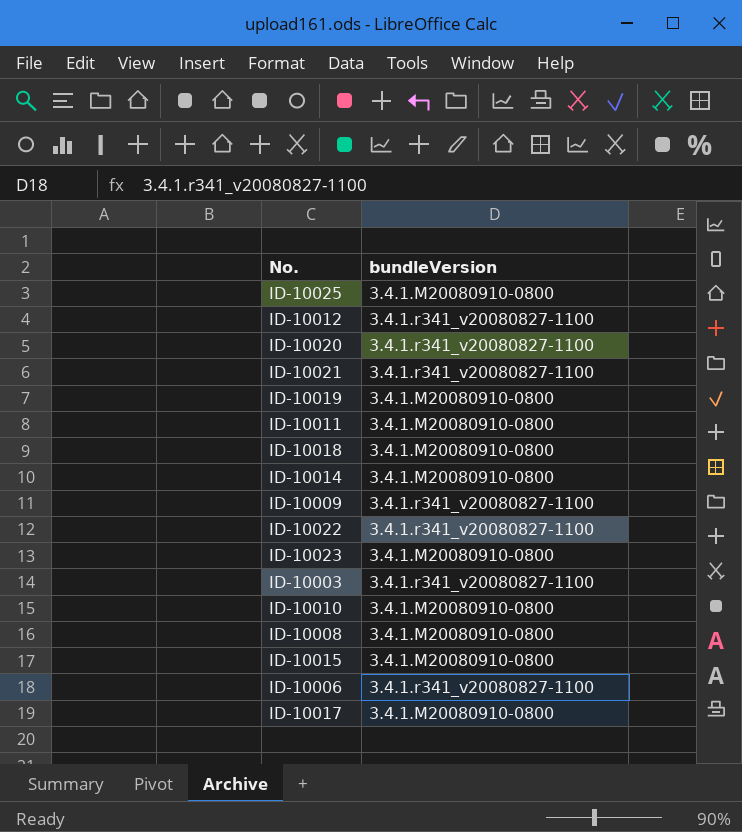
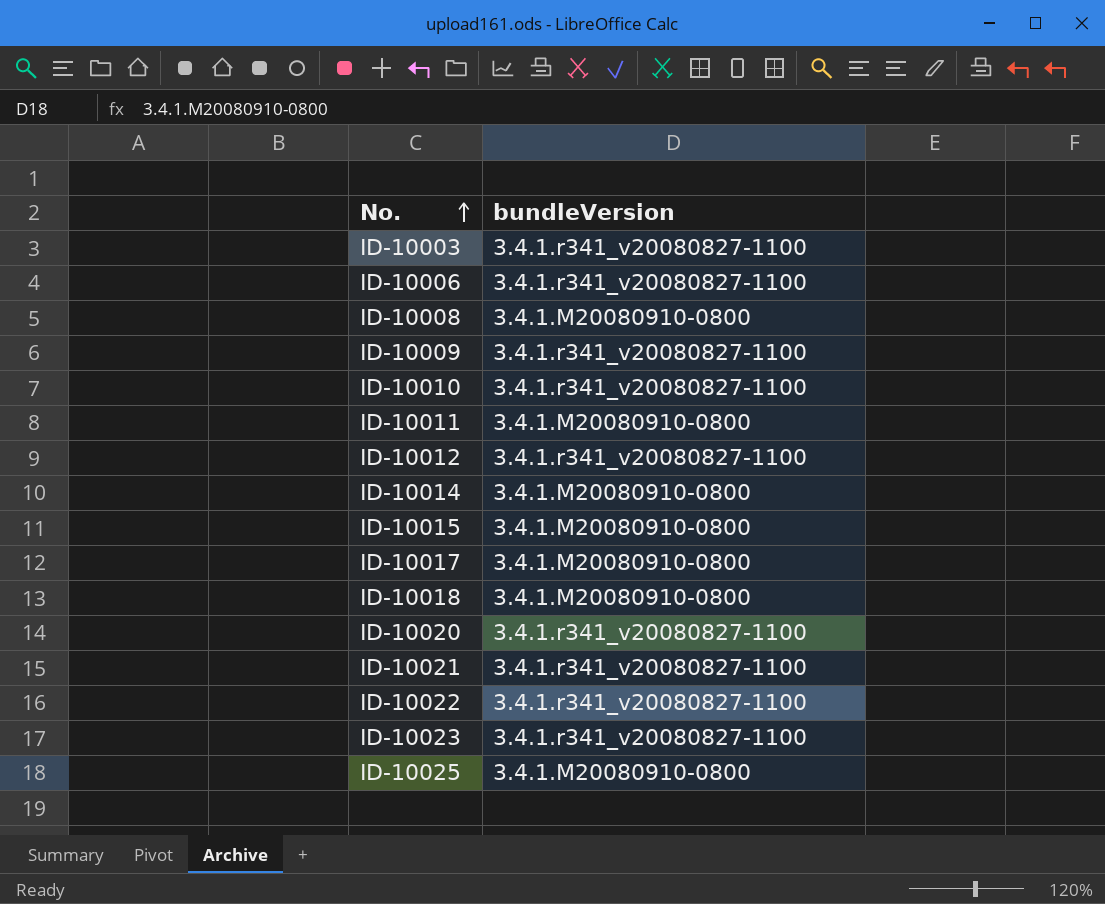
row order: none -> No. ascending
row ID-10019: 3.4.1.M20080910-0800 -> none
ID-10010 | bundleVersion: 3.4.1.M20080910-0800 -> 3.4.1.r341_v20080827-1100
ID-10023 | bundleVersion: 3.4.1.M20080910-0800 -> 3.4.1.r341_v20080827-1100

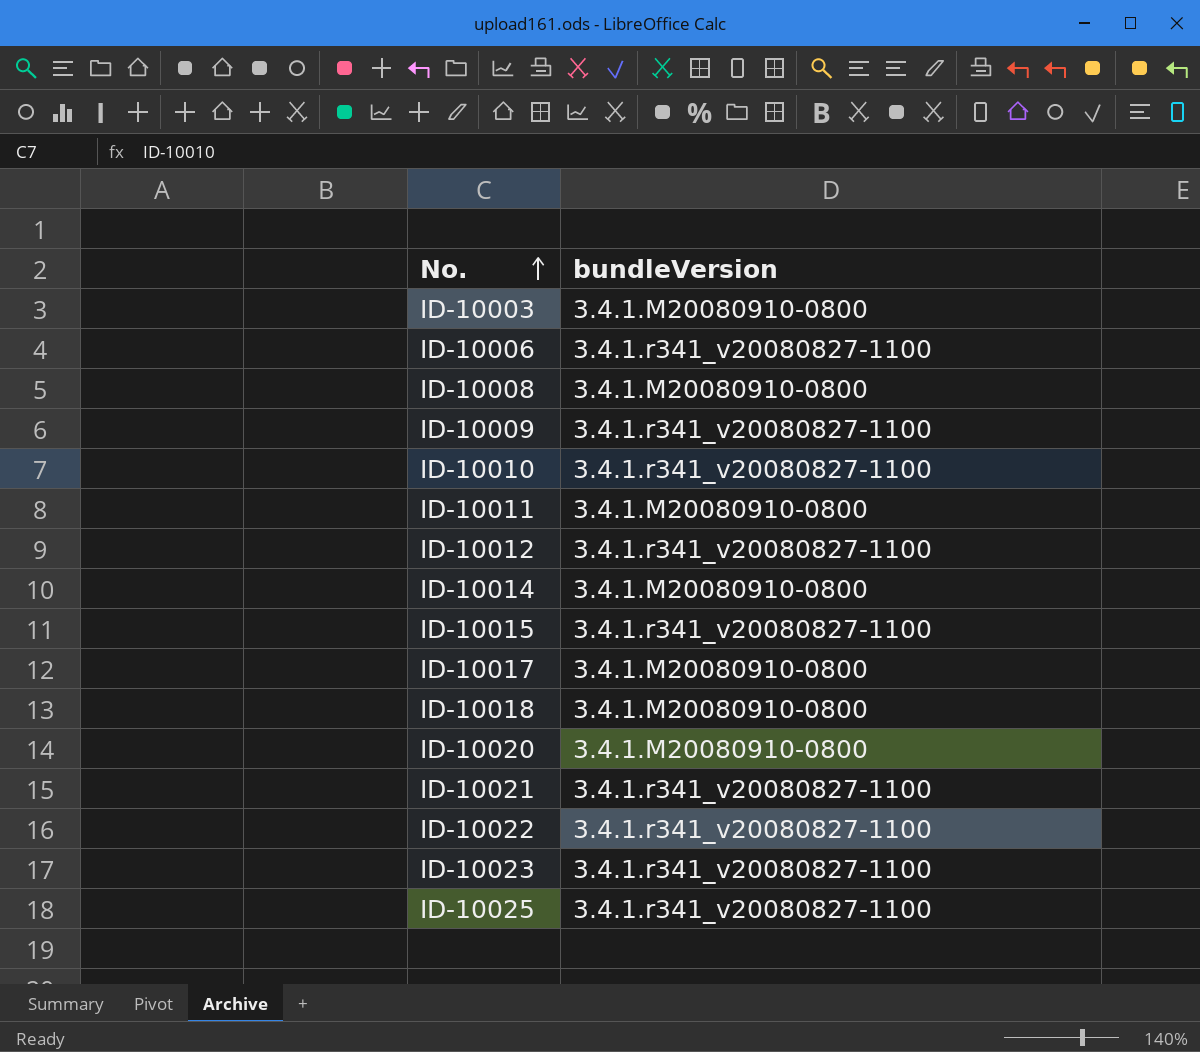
ID-10003 | bundleVersion: 3.4.1.r341_v20080827-1100 -> 3.4.1.M20080910-0800
ID-10015 | bundleVersion: 3.4.1.M20080910-0800 -> 3.4.1.r341_v20080827-1100
ID-10020 | bundleVersion: 3.4.1.r341_v20080827-1100 -> 3.4.1.M20080910-0800
ID-10025 | bundleVersion: 3.4.1.M20080910-0800 -> 3.4.1.r341_v20080827-1100

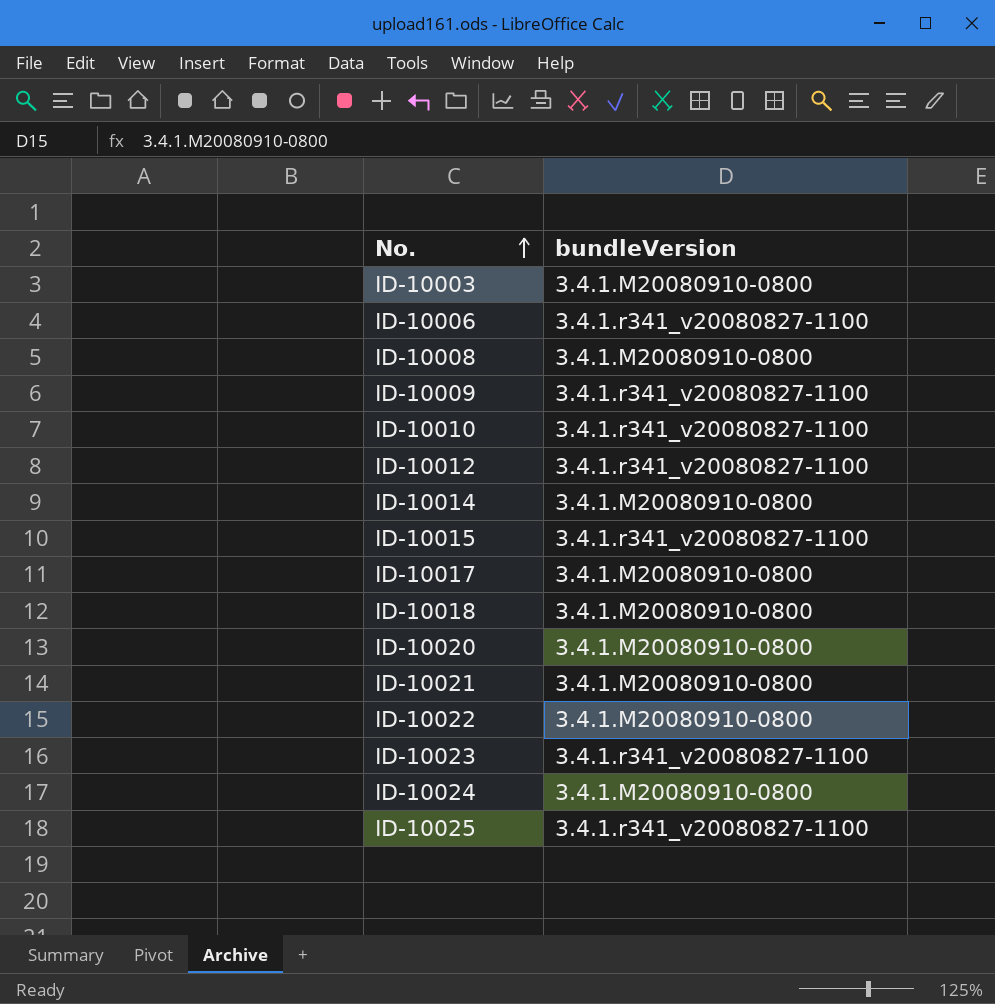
row ID-10011: 3.4.1.M20080910-0800 -> none
ID-10021 | bundleVersion: 3.4.1.r341_v20080827-1100 -> 3.4.1.M20080910-0800
ID-10022 | bundleVersion: 3.4.1.r341_v20080827-1100 -> 3.4.1.M20080910-0800
row ID-10024: none -> 3.4.1.M20080910-0800

